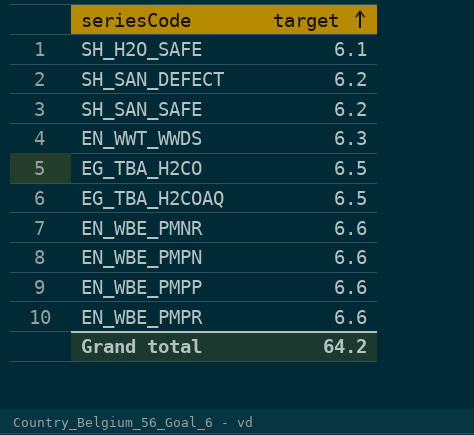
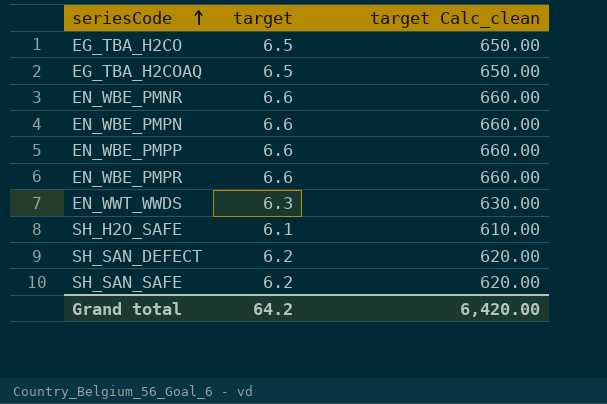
row order: target ascending -> seriesCode ascending
column target Calc_clean | formula: none -> [target] * 100

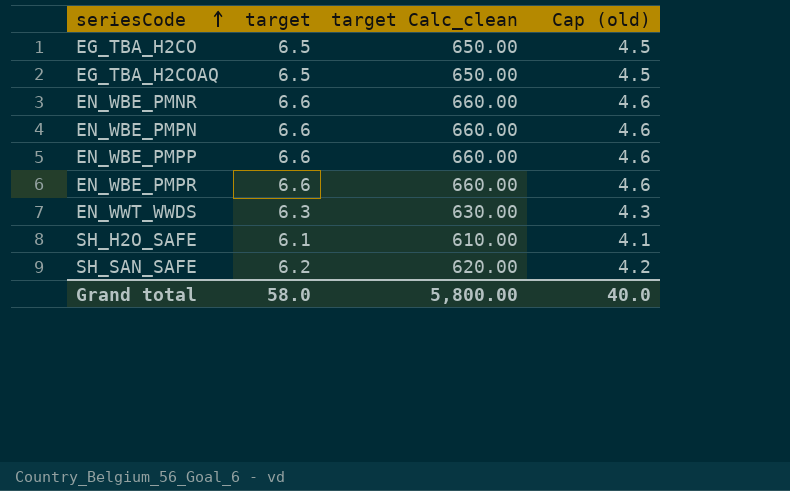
column Cap (old) | formula: none -> [target] - 2
row SH_SAN_DEFECT: 6.2 | 620.00 -> none
Grand total | target: 64.2 -> 58.0
Grand total | target Calc_clean: 6,420.00 -> 5,800.00

